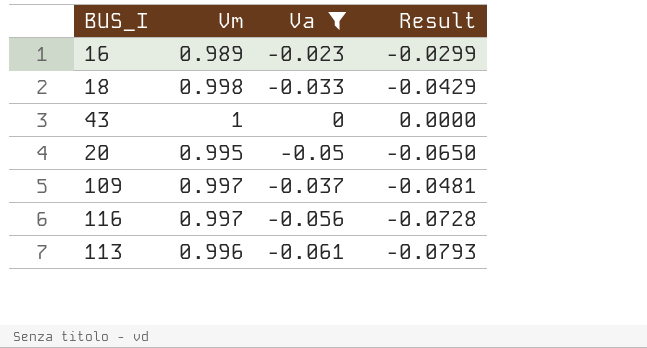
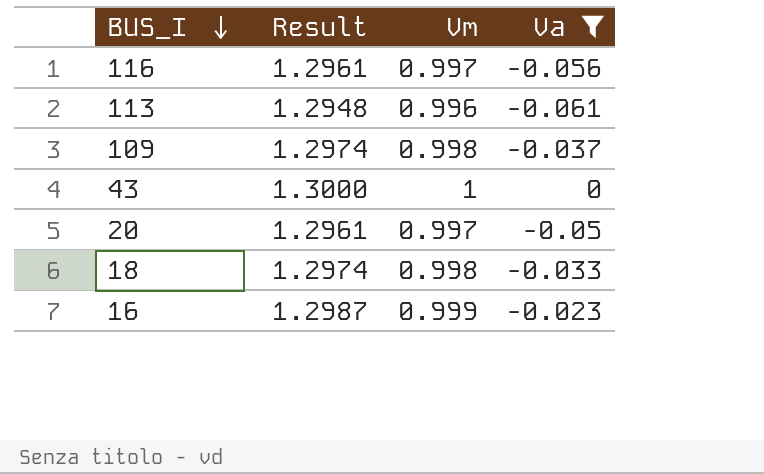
row order: none -> BUS_I descending
column Result | formula: [Va] * 1.3 -> [Vm] * 1.3
column Result | position: 4 -> 2
109 | Vm: 0.997 -> 0.998
20 | Vm: 0.995 -> 0.997
16 | Vm: 0.989 -> 0.999

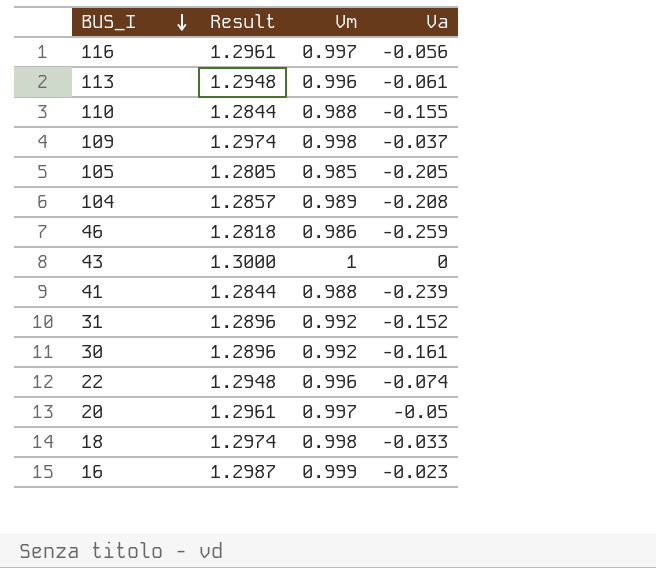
filter: Va >= -0.061 -> none

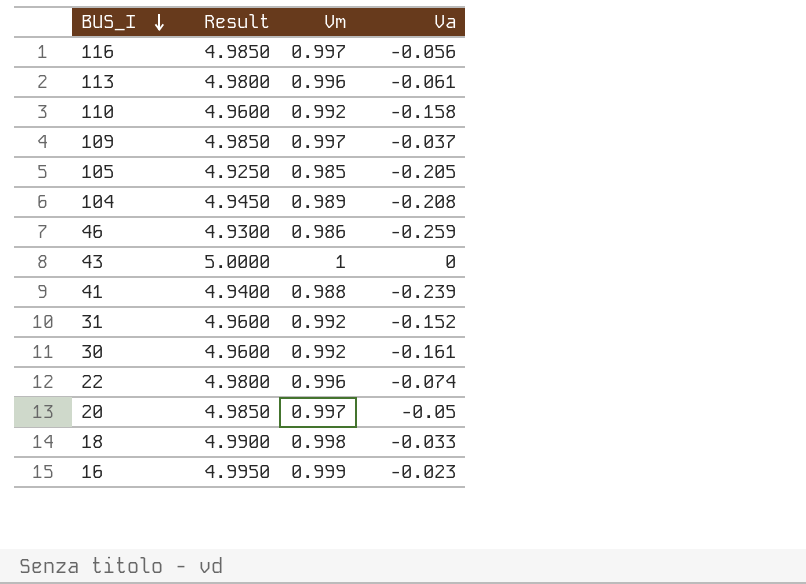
column Result | formula: [Vm] * 1.3 -> [Vm] * 5
110 | Vm: 0.988 -> 0.992
110 | Va: -0.155 -> -0.158
109 | Vm: 0.998 -> 0.997

